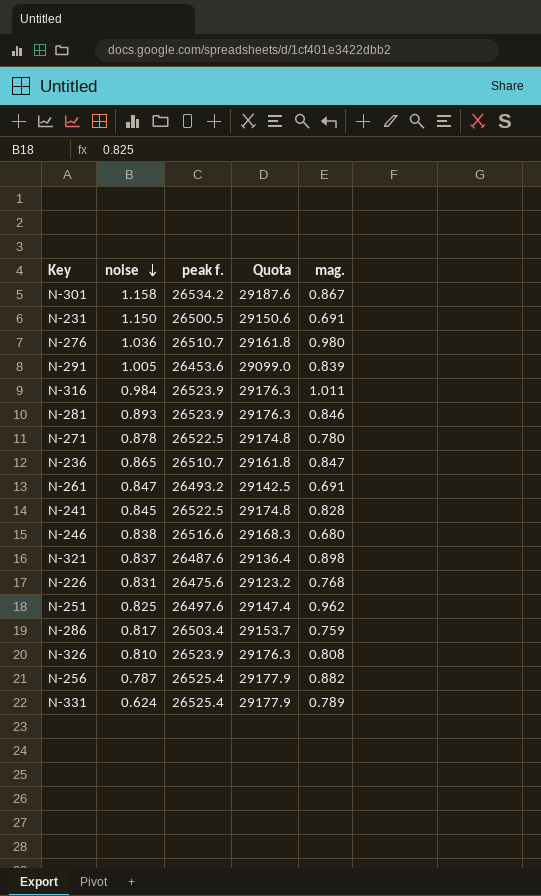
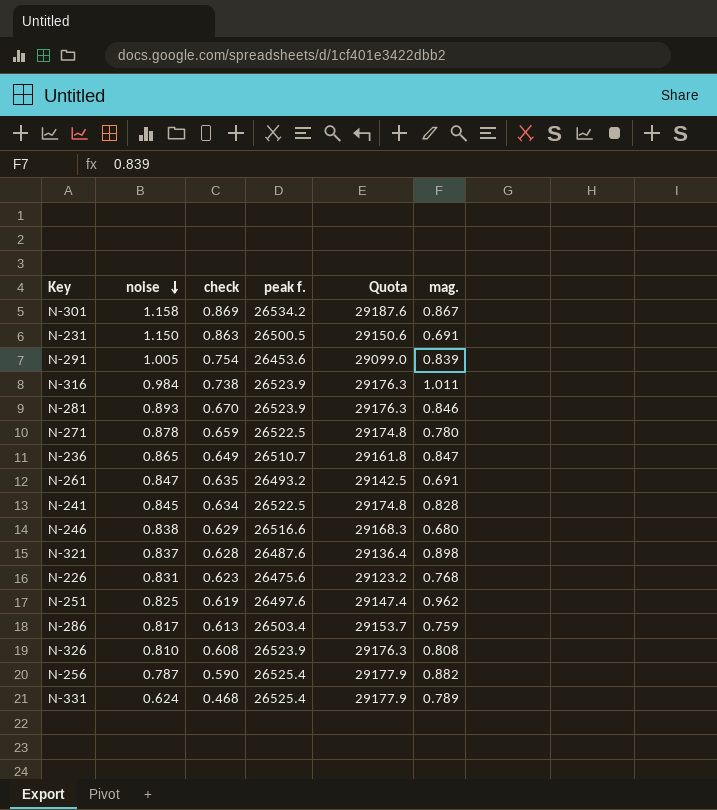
column check | formula: none -> [noise] * 0.75
row N-276: 1.036 | 26510.7 | 29161.8 | 0.980 -> none

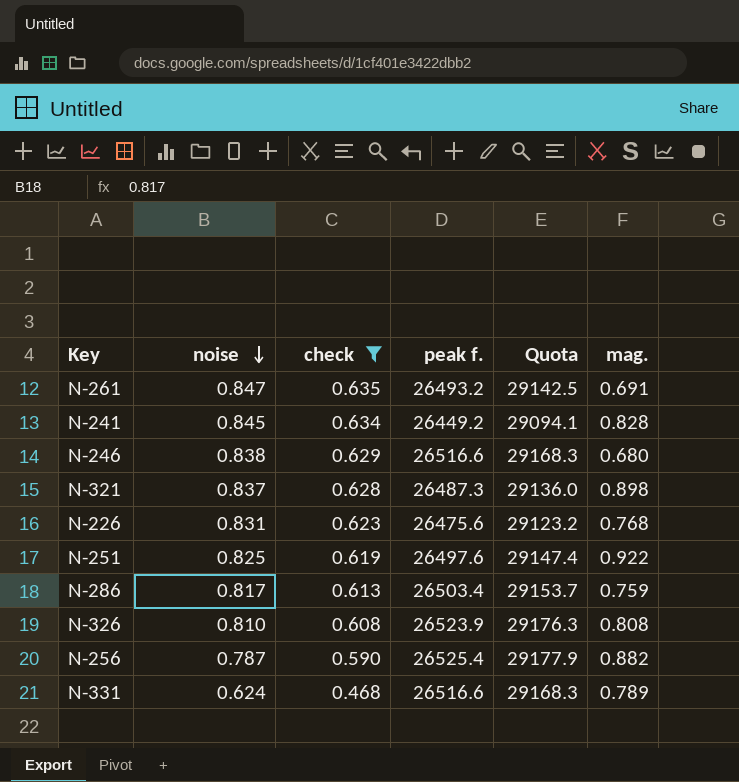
filter: none -> check <= 0.635
N-241 | peak f.: 26522.5 -> 26449.2
N-241 | Quota: 29174.8 -> 29094.1
N-321 | peak f.: 26487.6 -> 26487.3
N-321 | Quota: 29136.4 -> 29136.0
N-251 | mag.: 0.962 -> 0.922
N-331 | peak f.: 26525.4 -> 26516.6
N-331 | Quota: 29177.9 -> 29168.3

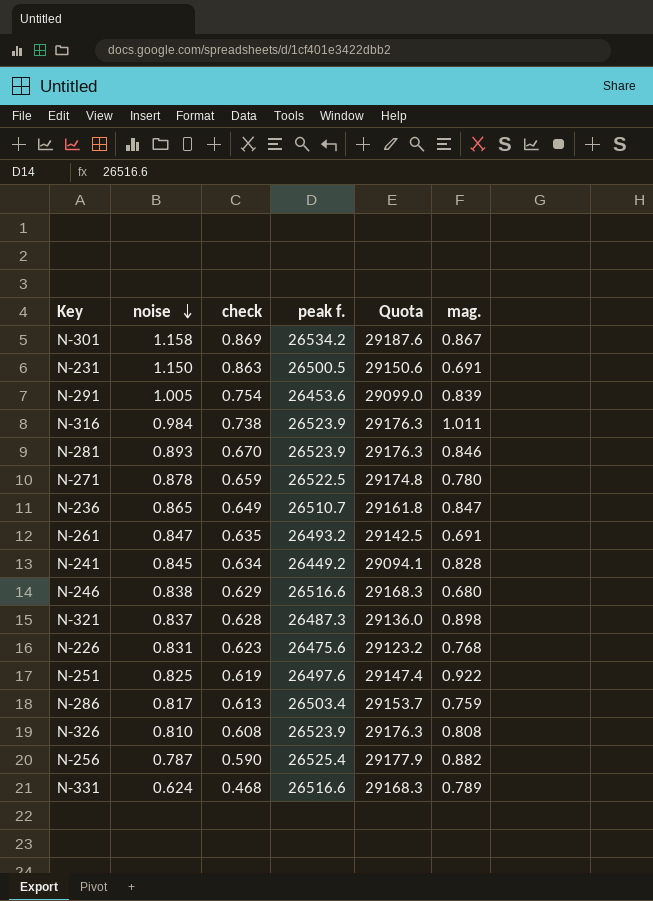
filter: check <= 0.635 -> none

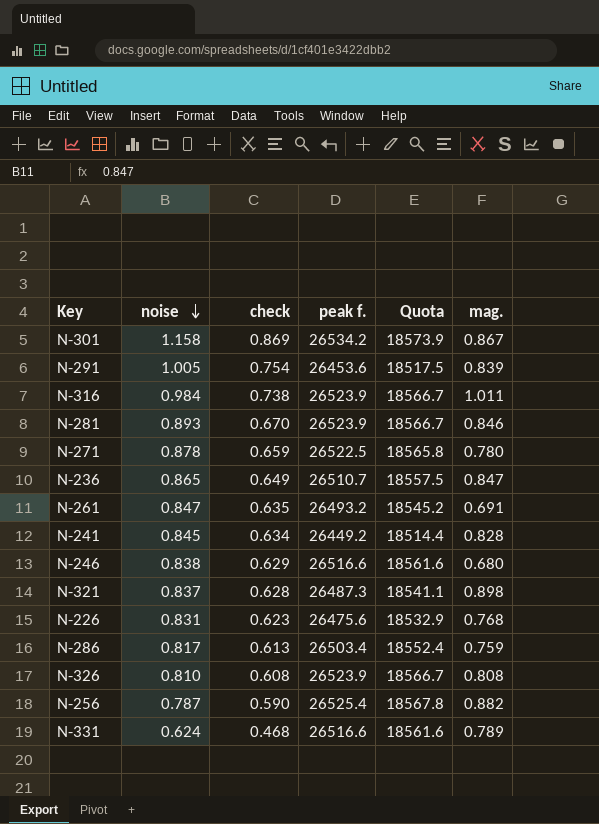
column Quota | formula: [peak f.] * 1.1 -> [peak f.] * 0.7
row N-231: 1.150 | 0.863 | 26500.5 | 29150.6 | 0.691 -> none
row N-251: 0.825 | 0.619 | 26497.6 | 29147.4 | 0.922 -> none

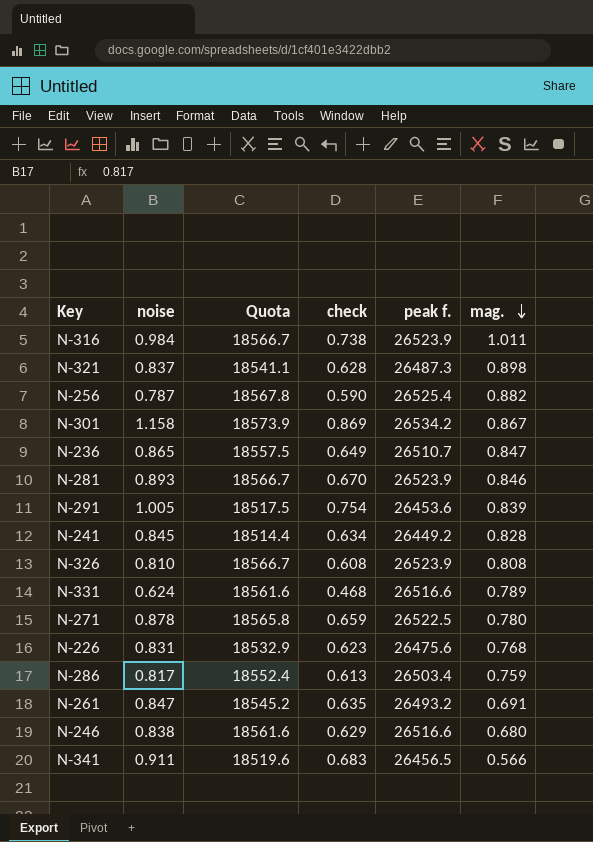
row order: noise descending -> mag. descending
column Quota | position: 5 -> 3
row N-341: none -> 0.911 | 18519.6 | 0.683 | 26456.5 | 0.566

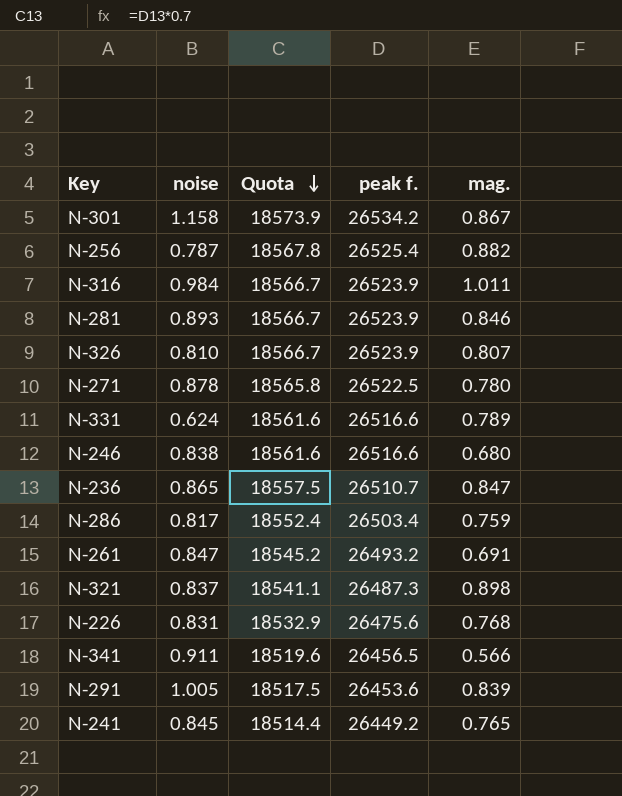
row order: mag. descending -> Quota descending
column check | formula: [noise] * 0.75 -> none
N-326 | mag.: 0.808 -> 0.807
N-241 | mag.: 0.828 -> 0.765

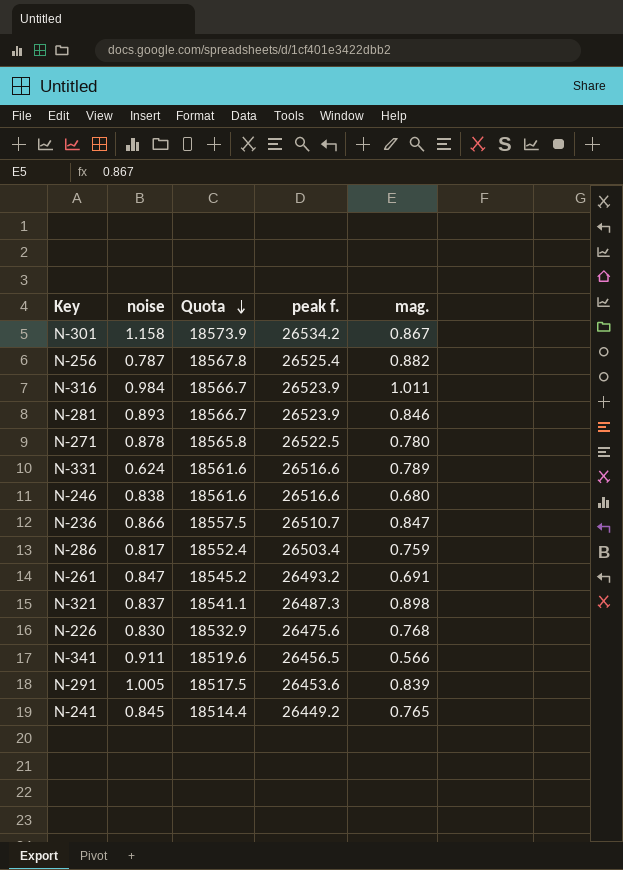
row N-326: 0.810 | 18566.7 | 26523.9 | 0.807 -> none
N-236 | noise: 0.865 -> 0.866
N-226 | noise: 0.831 -> 0.830

